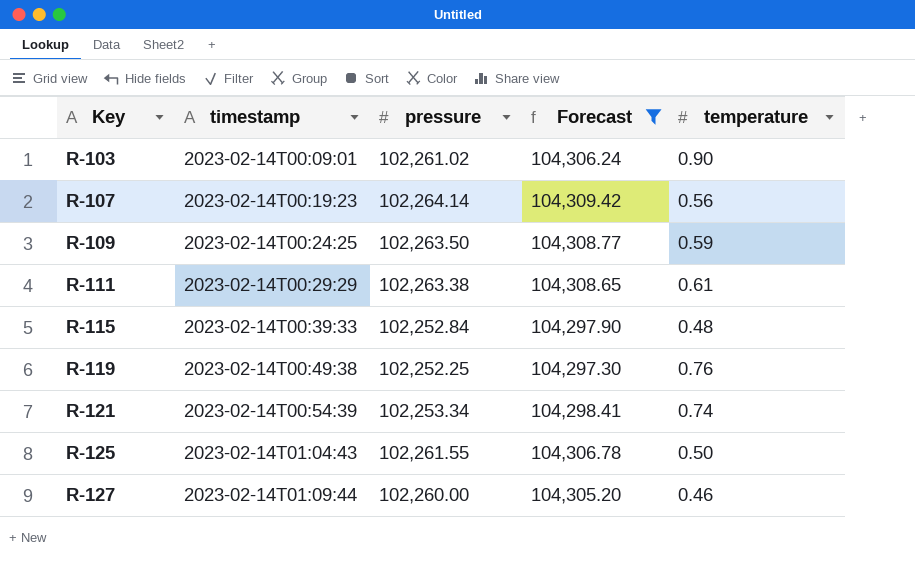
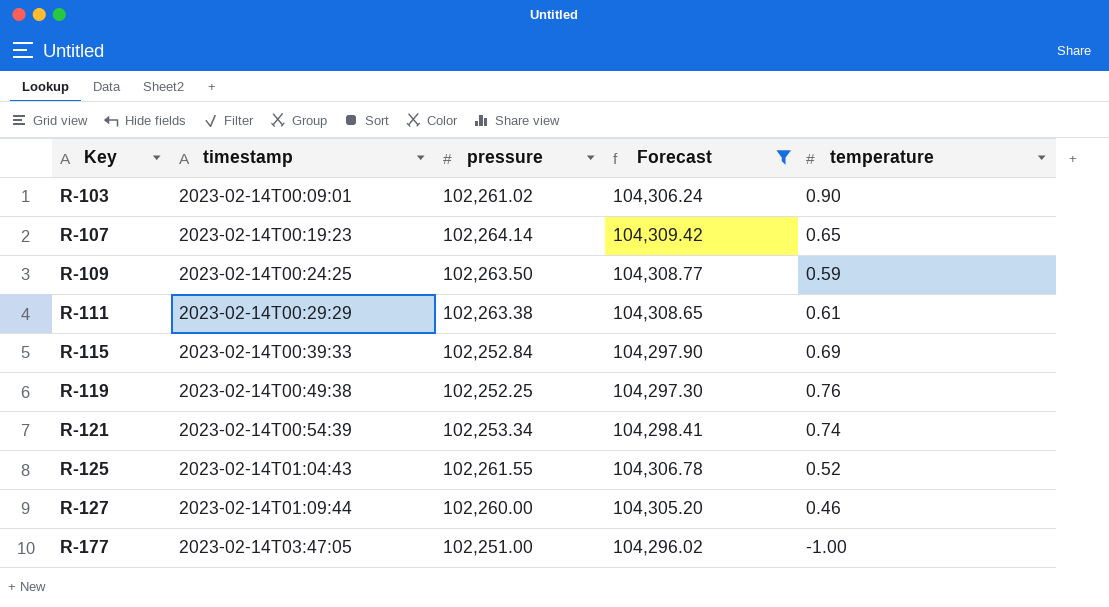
R-107 | temperature: 0.56 -> 0.65
R-115 | temperature: 0.48 -> 0.69
R-125 | temperature: 0.50 -> 0.52
row R-177: none -> 2023-02-14T03:47:05 | 102,251.00 | 104,296.02 | -1.00

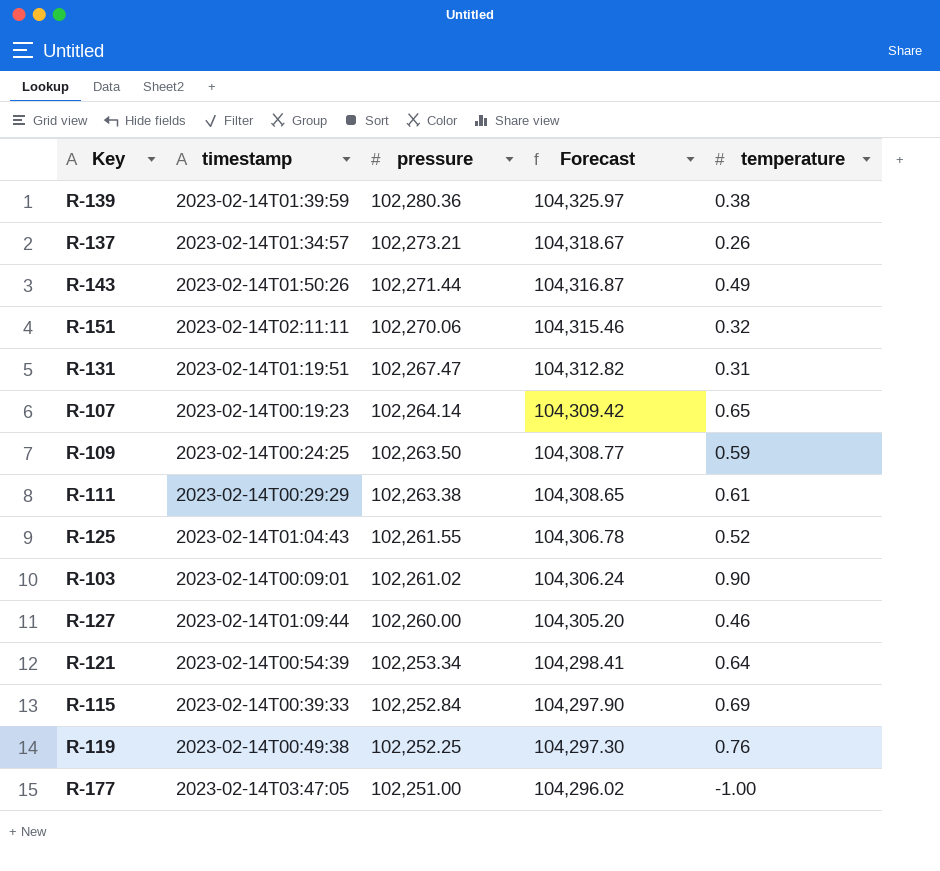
filter: Forecast <= 104,309.42 -> none
row order: Key ascending -> pressure descending
R-121 | temperature: 0.74 -> 0.64

